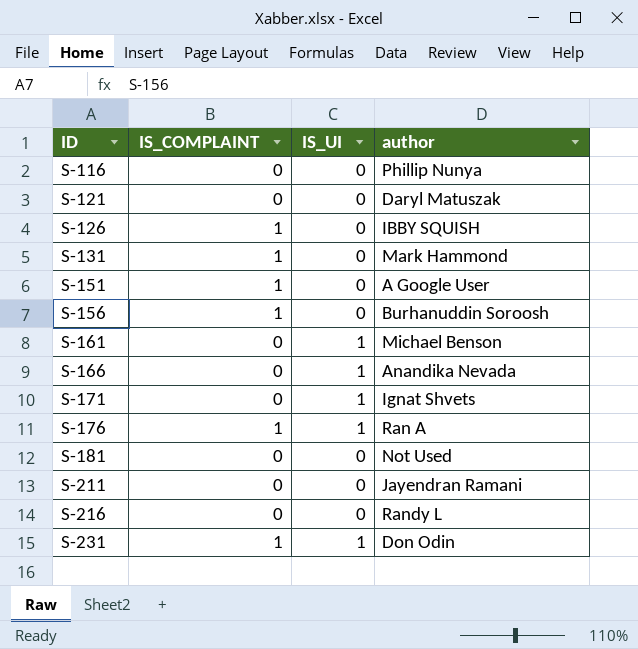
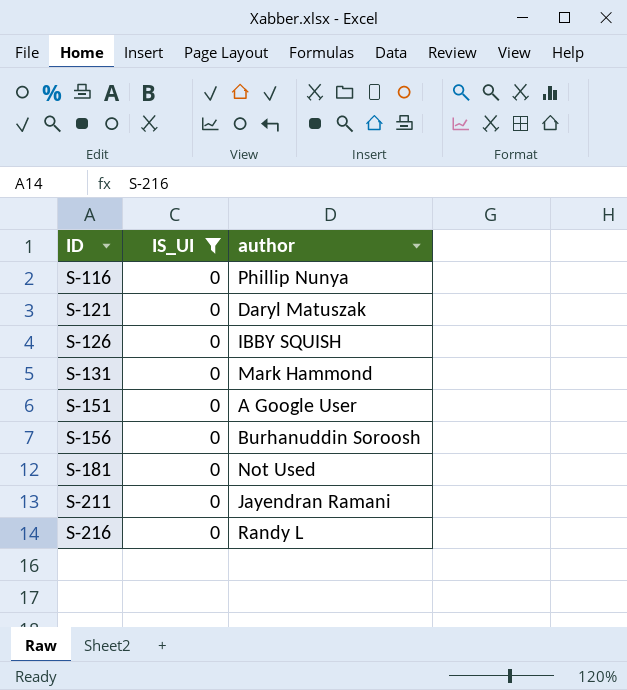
filter: none -> IS_UI = 0
column IS_COMPLAINT | position: 2 -> none

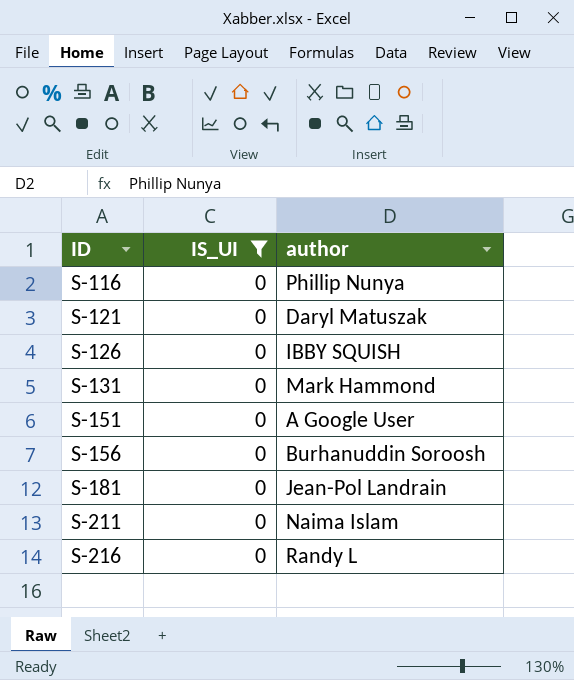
S-181 | author: Not Used -> Jean-Pol Landrain
S-211 | author: Jayendran Ramani -> Naima Islam

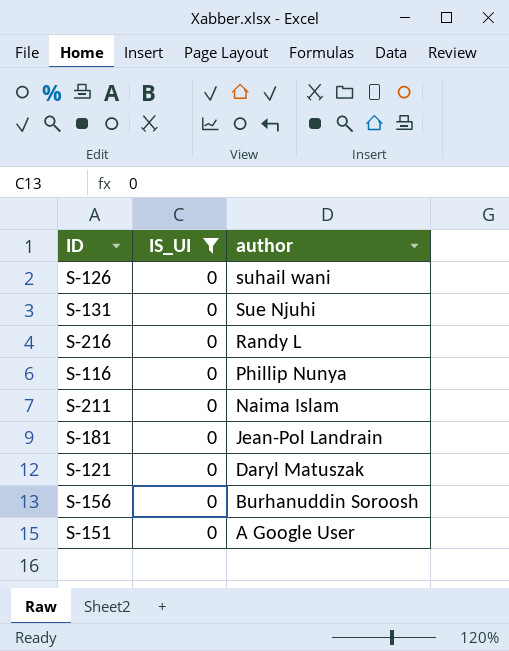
row order: ID ascending -> author descending
S-126 | author: IBBY SQUISH -> suhail wani
S-131 | author: Mark Hammond -> Sue Njuhi

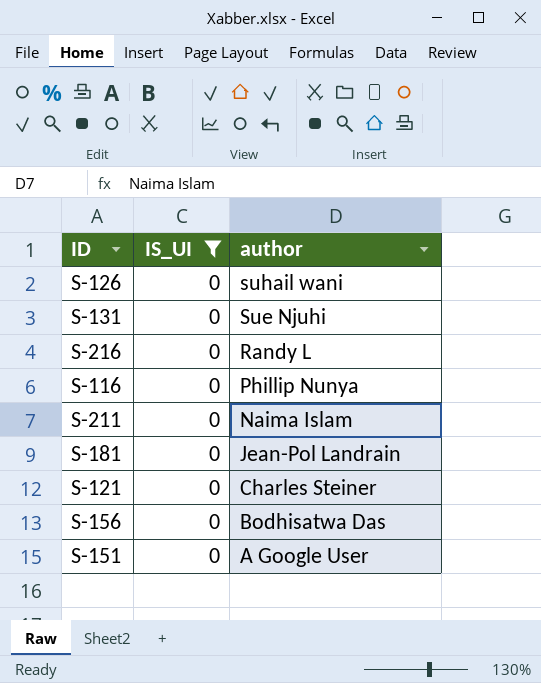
S-121 | author: Daryl Matuszak -> Charles Steiner
S-156 | author: Burhanuddin Soroosh -> Bodhisatwa Das

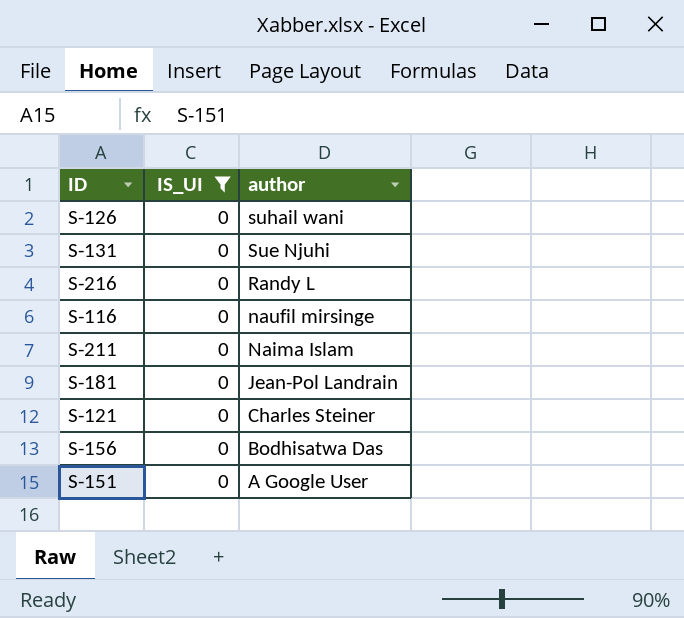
S-116 | author: Phillip Nunya -> naufil mirsinge

